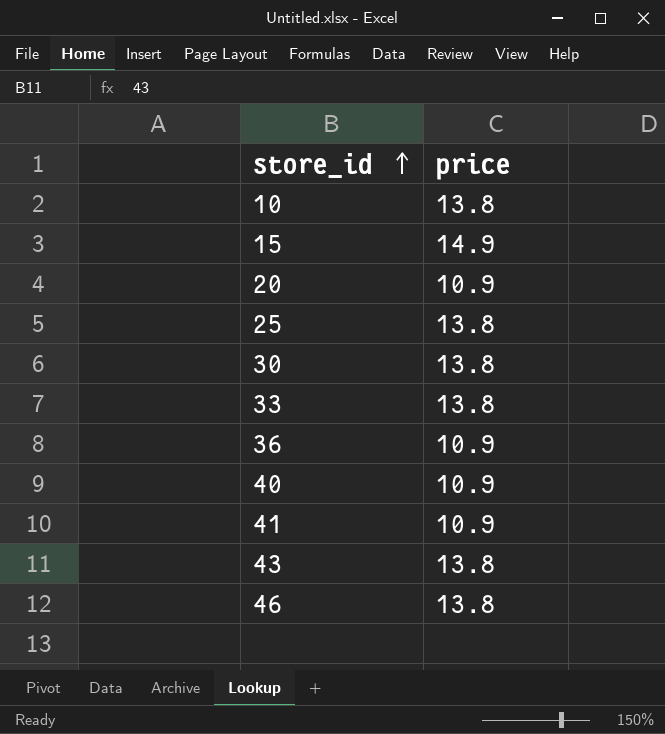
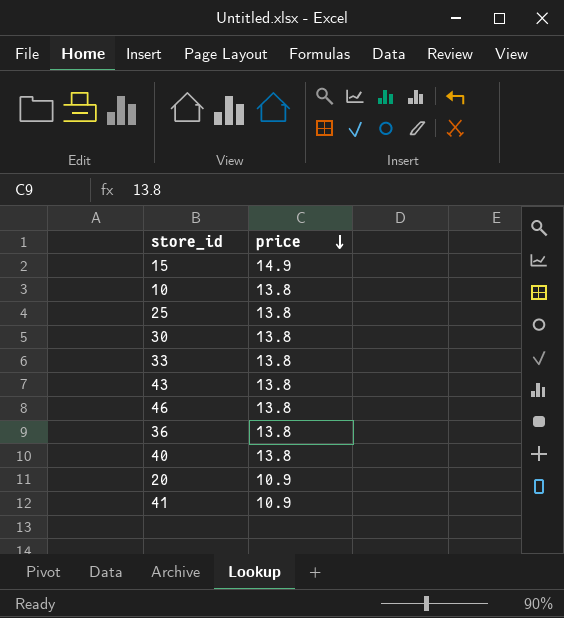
row order: store_id ascending -> price descending
36 | price: 10.9 -> 13.8
40 | price: 10.9 -> 13.8

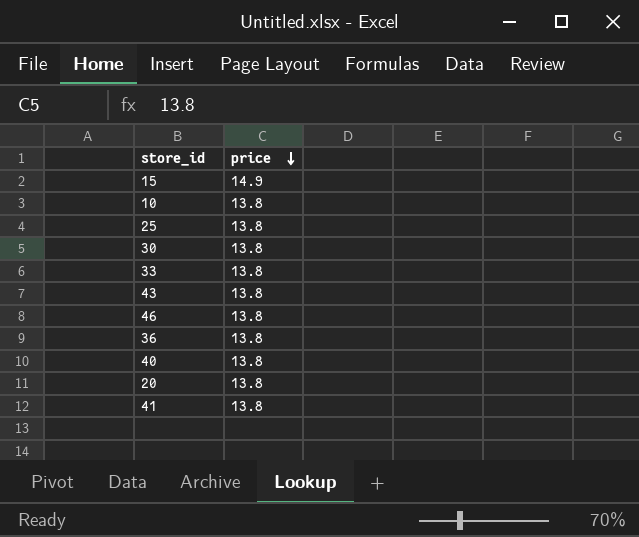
20 | price: 10.9 -> 13.8
41 | price: 10.9 -> 13.8

